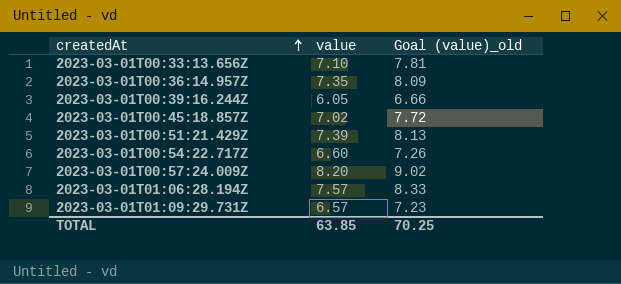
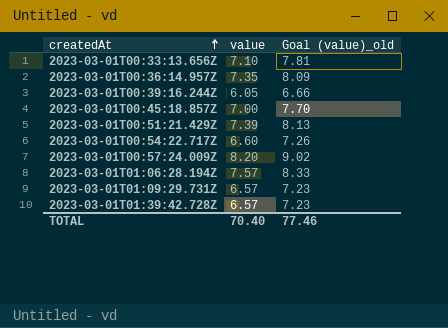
2023-03-01T00:45:18.857Z | value: 7.02 -> 7.00
2023-03-01T00:45:18.857Z | Goal (value)_old: 7.72 -> 7.70
row 2023-03-01T01:39:42.728Z: none -> 6.57 | 7.23
TOTAL | value: 63.85 -> 70.40
TOTAL | Goal (value)_old: 70.25 -> 77.46

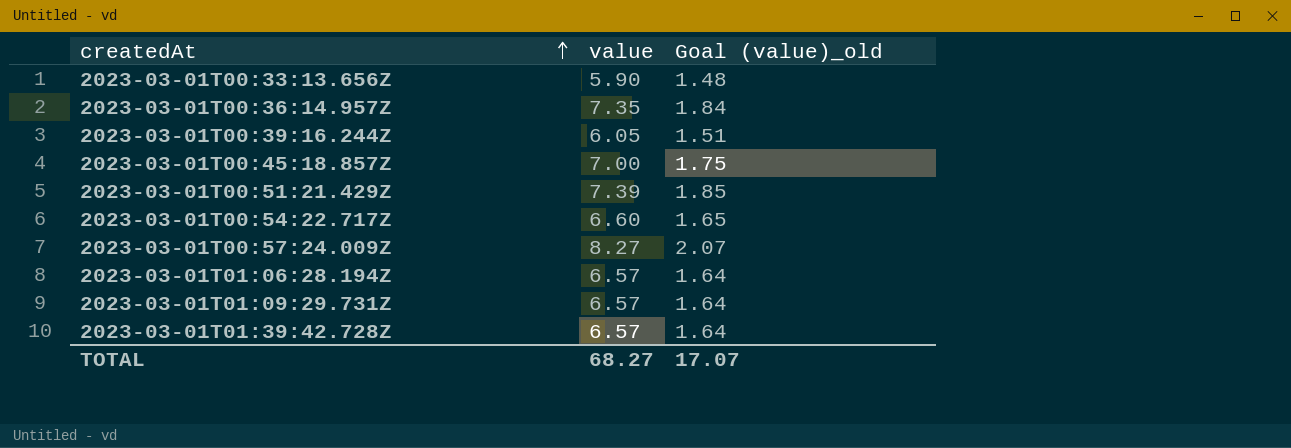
column Goal (value)_old | formula: [value] * 1.1 -> [value] * 0.25
2023-03-01T00:33:13.656Z | value: 7.10 -> 5.90
2023-03-01T00:57:24.009Z | value: 8.20 -> 8.27
2023-03-01T01:06:28.194Z | value: 7.57 -> 6.57
TOTAL | value: 70.40 -> 68.27
TOTAL | Goal (value)_old: 77.46 -> 17.07

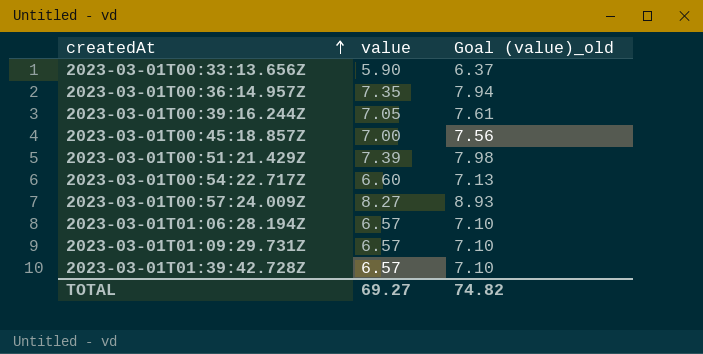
column Goal (value)_old | formula: [value] * 0.25 -> [value] * 1.08
2023-03-01T00:39:16.244Z | value: 6.05 -> 7.05
TOTAL | value: 68.27 -> 69.27
TOTAL | Goal (value)_old: 17.07 -> 74.82

